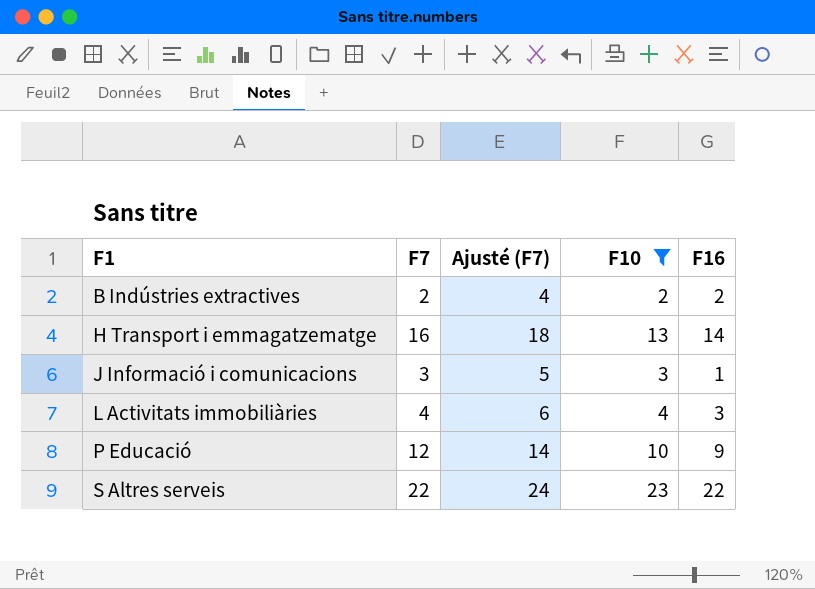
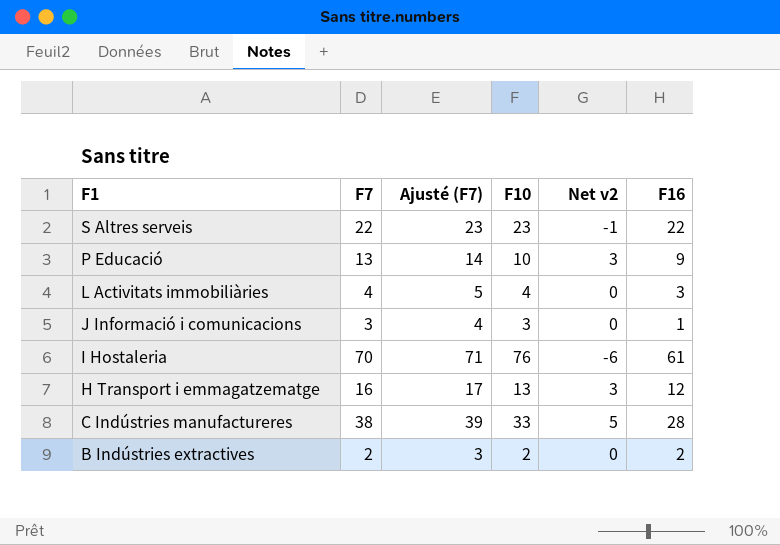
filter: F10 <= 23 -> none
row order: F1 ascending -> F1 descending
column Ajusté (F7) | formula: [F7] + 2 -> [F7] + 1
column Net v2 | formula: none -> [F7] - [F10]
P Educació | F7: 12 -> 13
H Transport i emmagatzematge | F16: 14 -> 12

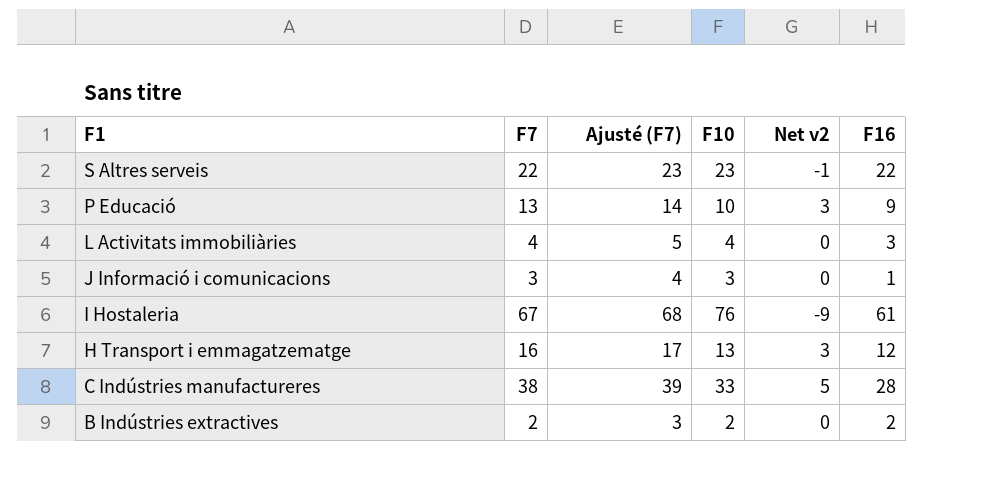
I Hostaleria | F7: 70 -> 67
I Hostaleria | Ajusté (F7): 71 -> 68
I Hostaleria | Net v2: -6 -> -9

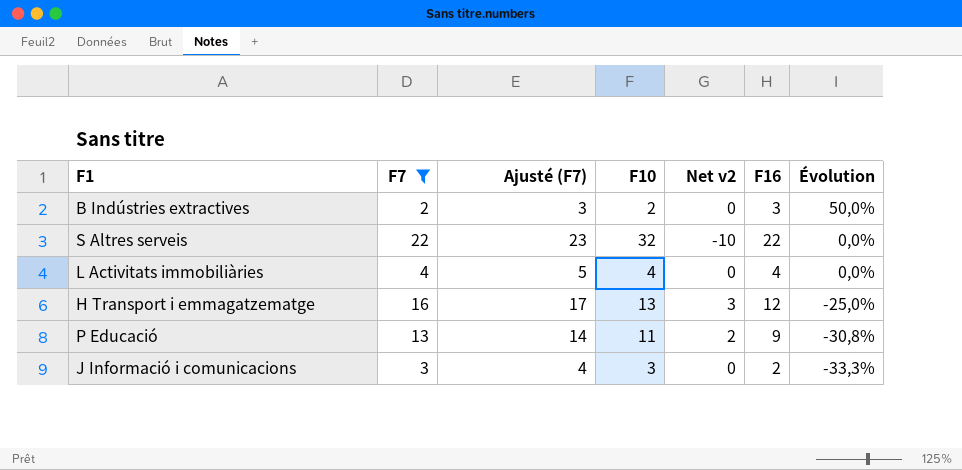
filter: none -> F7 <= 22
row order: F1 descending -> Évolution descending
column Évolution | formula: none -> ([F16] - [F7]) / [F7]
B Indústries extractives | F16: 2 -> 3
S Altres serveis | F10: 23 -> 32
S Altres serveis | Net v2: -1 -> -10
L Activitats immobiliàries | F16: 3 -> 4
P Educació | F10: 10 -> 11
P Educació | Net v2: 3 -> 2
J Informació i comunicacions | F16: 1 -> 2

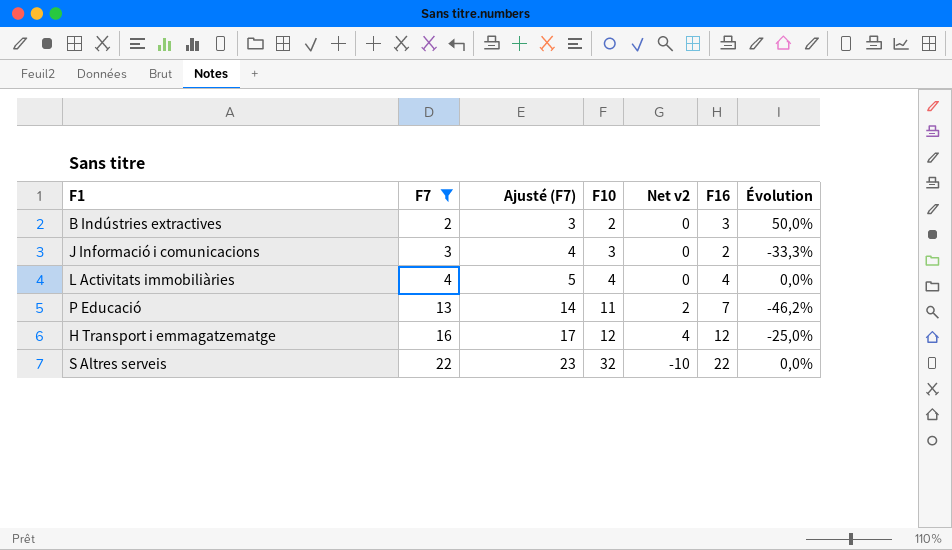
row order: Évolution descending -> F7 ascending
P Educació | F16: 9 -> 7
P Educació | Évolution: -30,8% -> -46,2%
H Transport i emmagatzematge | F10: 13 -> 12
H Transport i emmagatzematge | Net v2: 3 -> 4

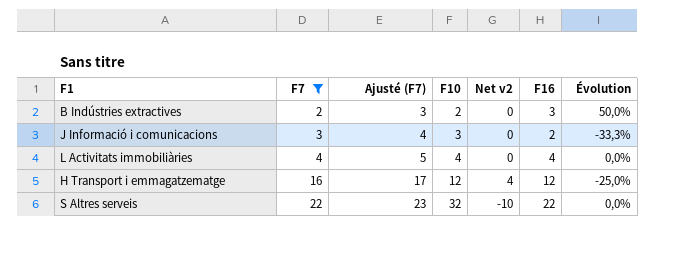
row P Educació: 13 | 14 | 11 | 2 | 7 | -46,2% -> none

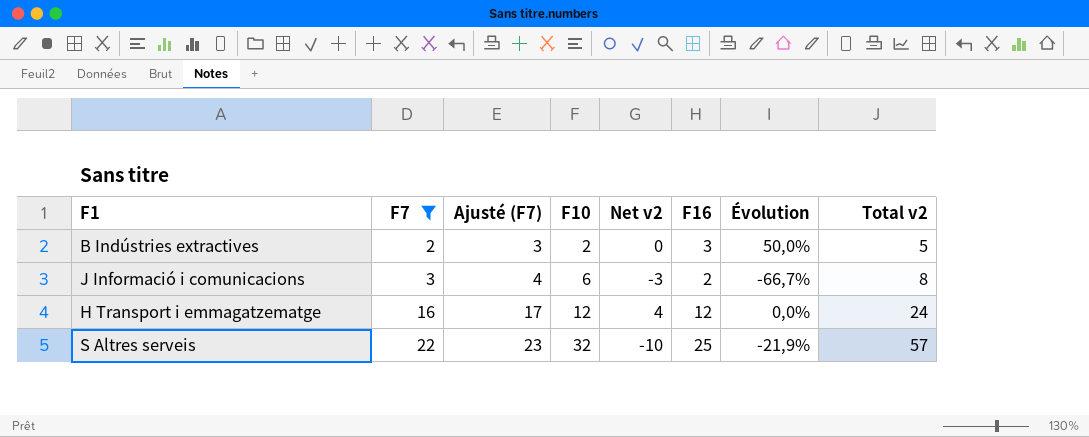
column Évolution | formula: ([F16] - [F7]) / [F7] -> ([F16] - [F10]) / [F10]
column Total v2 | formula: none -> [F10] + [F16]
row L Activitats immobiliàries: 4 | 5 | 4 | 0 | 4 | 0,0% -> none
J Informació i comunicacions | F10: 3 -> 6
J Informació i comunicacions | Net v2: 0 -> -3
S Altres serveis | F16: 22 -> 25

